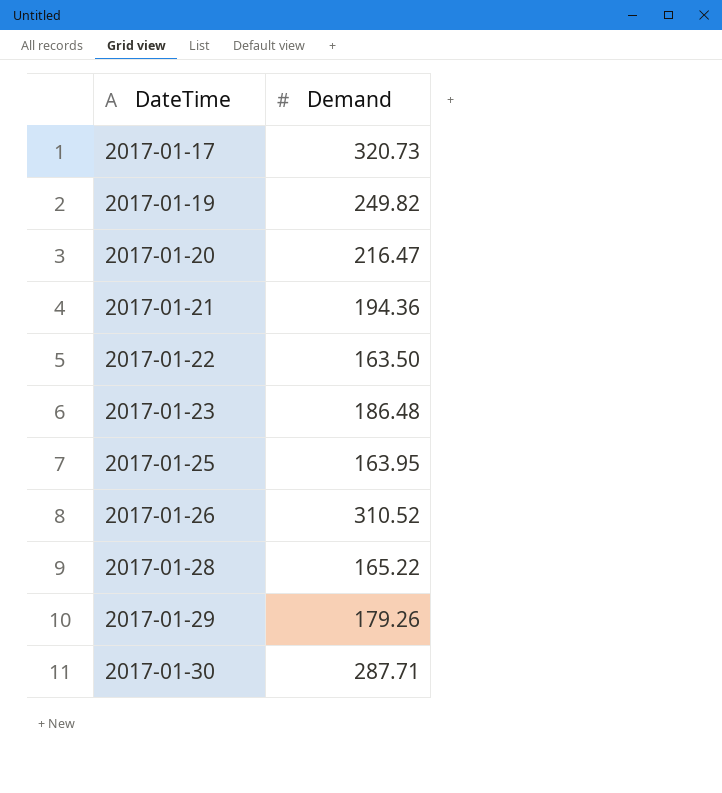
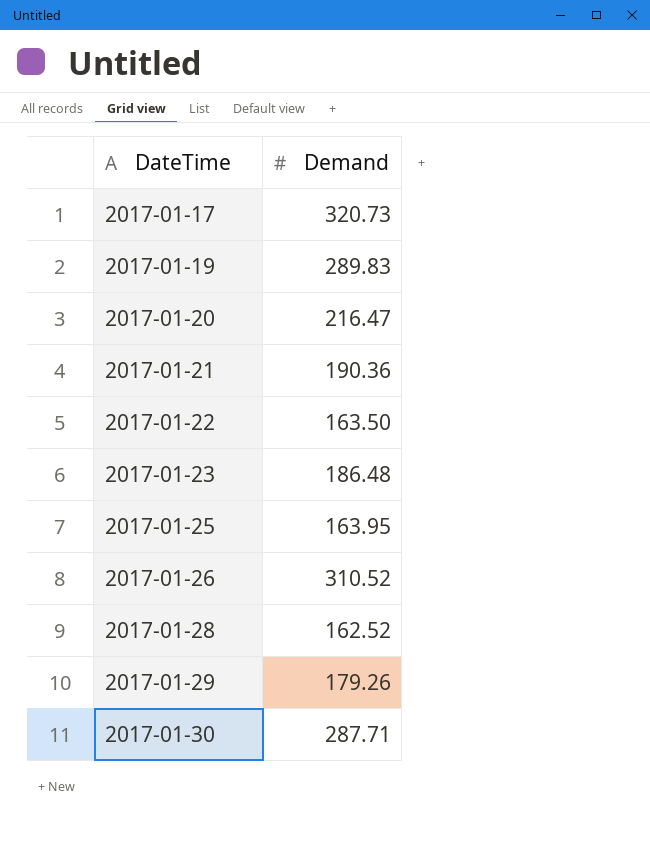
2017-01-19 | Demand: 249.82 -> 289.83
2017-01-21 | Demand: 194.36 -> 190.36
2017-01-28 | Demand: 165.22 -> 162.52

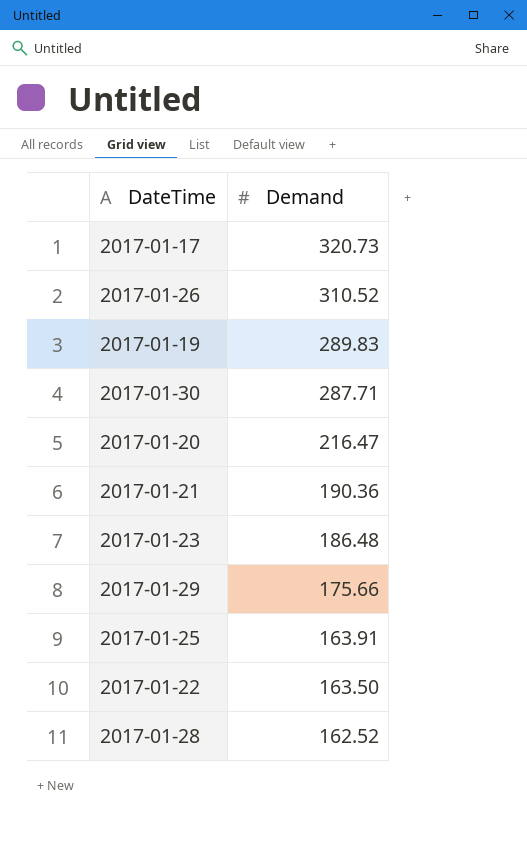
row order: DateTime ascending -> Demand descending
2017-01-29 | Demand: 179.26 -> 175.66
2017-01-25 | Demand: 163.95 -> 163.91

